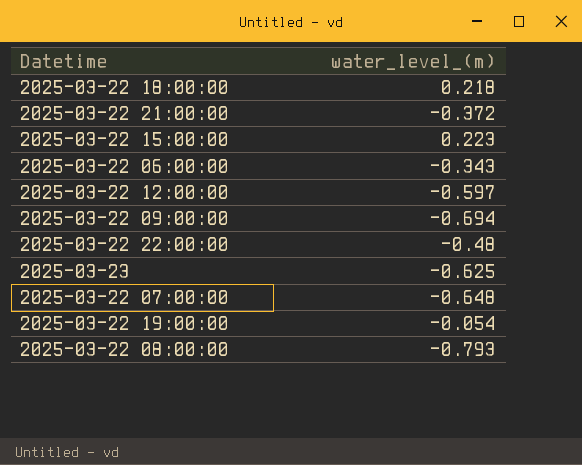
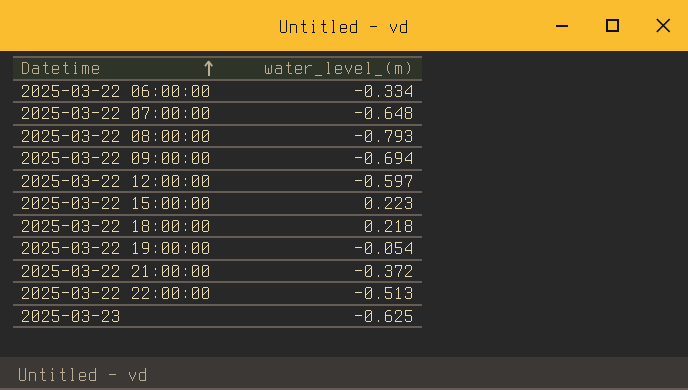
row order: none -> Datetime ascending
2025-03-22 06:00:00 | water_level_(m): -0.343 -> -0.334
2025-03-22 22:00:00 | water_level_(m): -0.48 -> -0.513

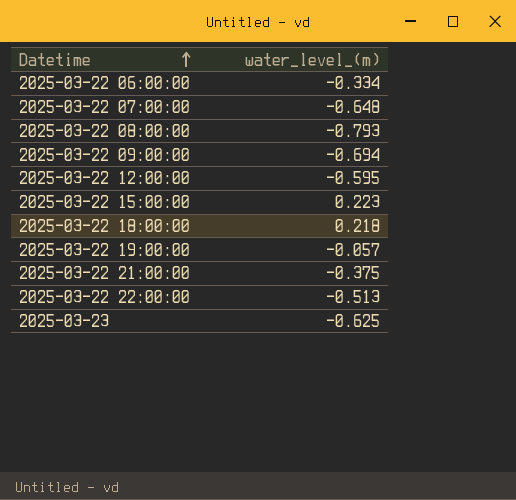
2025-03-22 12:00:00 | water_level_(m): -0.597 -> -0.595
2025-03-22 19:00:00 | water_level_(m): -0.054 -> -0.057
2025-03-22 21:00:00 | water_level_(m): -0.372 -> -0.375

